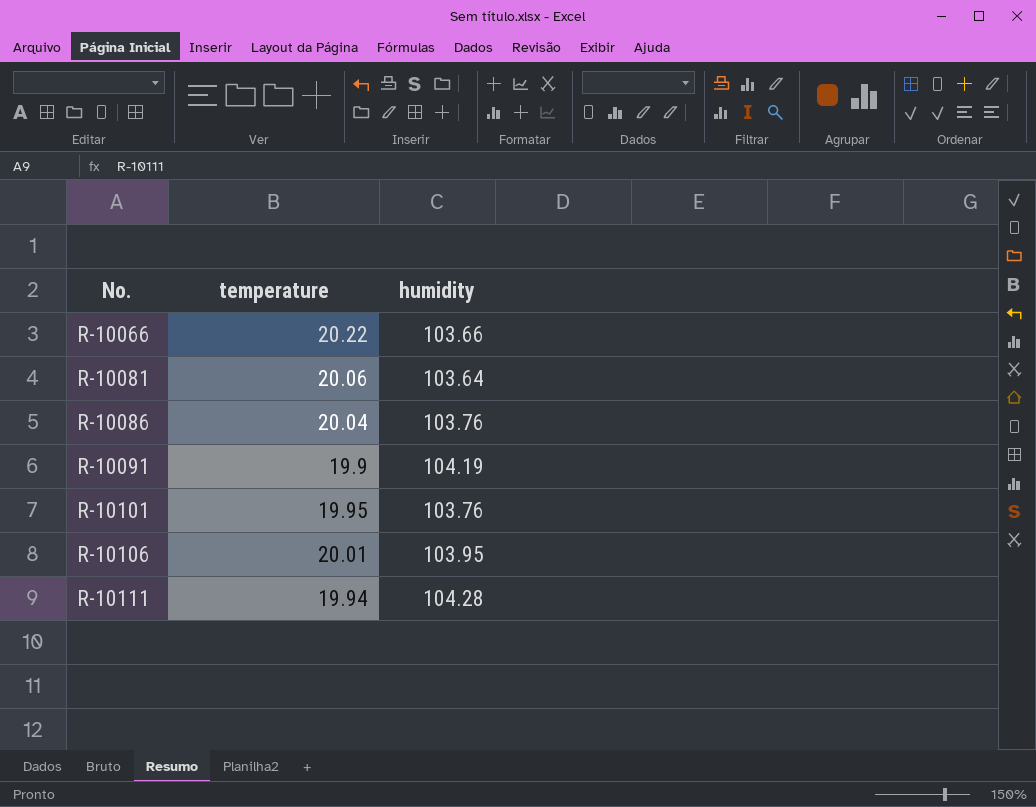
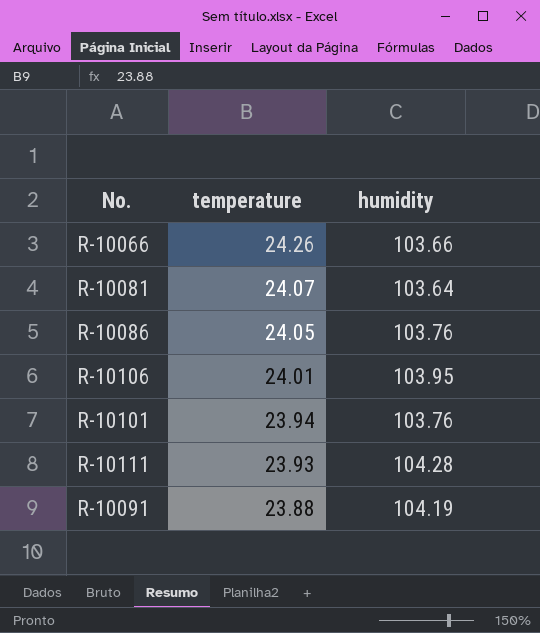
row order: No. ascending -> temperature descending
R-10066 | temperature: 20.22 -> 24.26
R-10081 | temperature: 20.06 -> 24.07
R-10086 | temperature: 20.04 -> 24.05
R-10106 | temperature: 20.01 -> 24.01
R-10101 | temperature: 19.95 -> 23.94
R-10111 | temperature: 19.94 -> 23.93
R-10091 | temperature: 19.9 -> 23.88

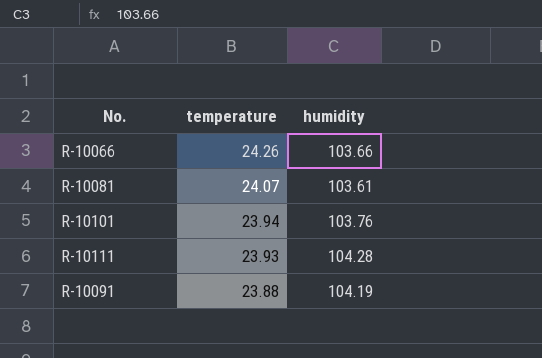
row R-10086: 24.05 | 103.76 -> none
row R-10106: 24.01 | 103.95 -> none
R-10081 | humidity: 103.64 -> 103.61

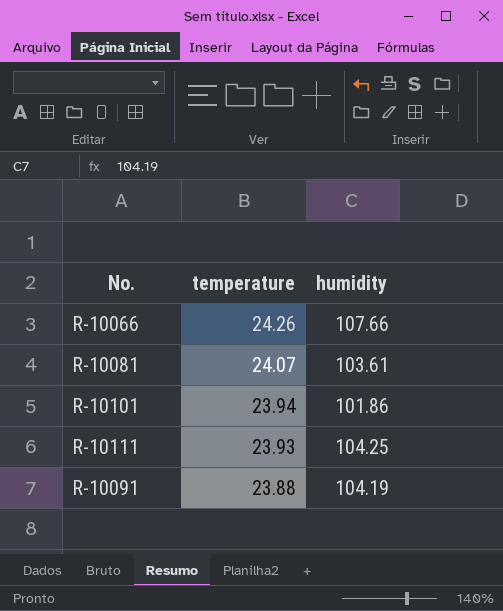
R-10066 | humidity: 103.66 -> 107.66
R-10101 | humidity: 103.76 -> 101.86
R-10111 | humidity: 104.28 -> 104.25

